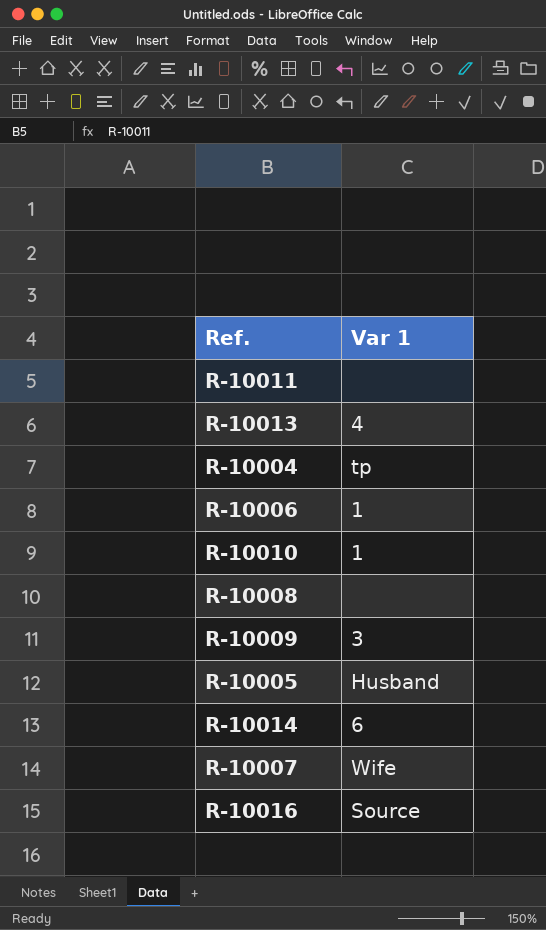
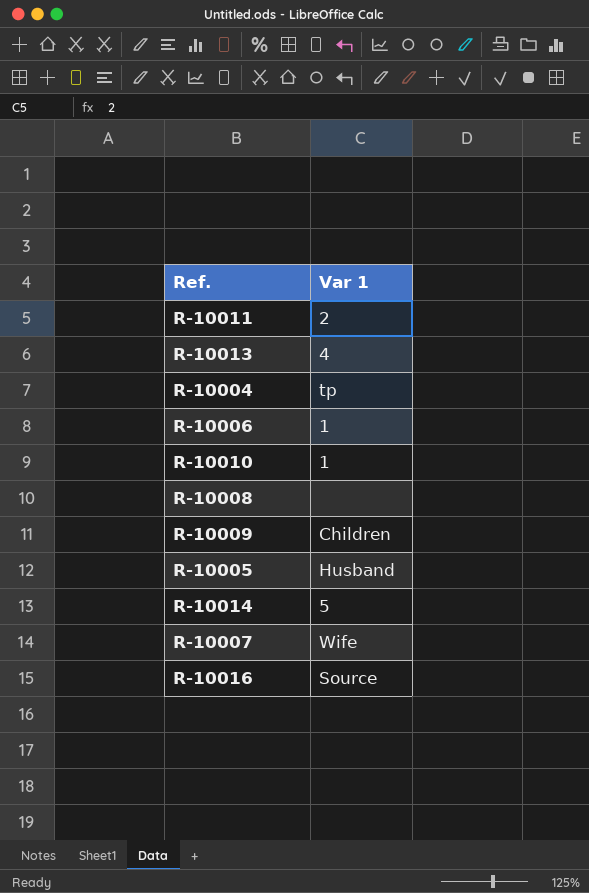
R-10011 | Var 1: none -> 2
R-10009 | Var 1: 3 -> Children
R-10014 | Var 1: 6 -> 5

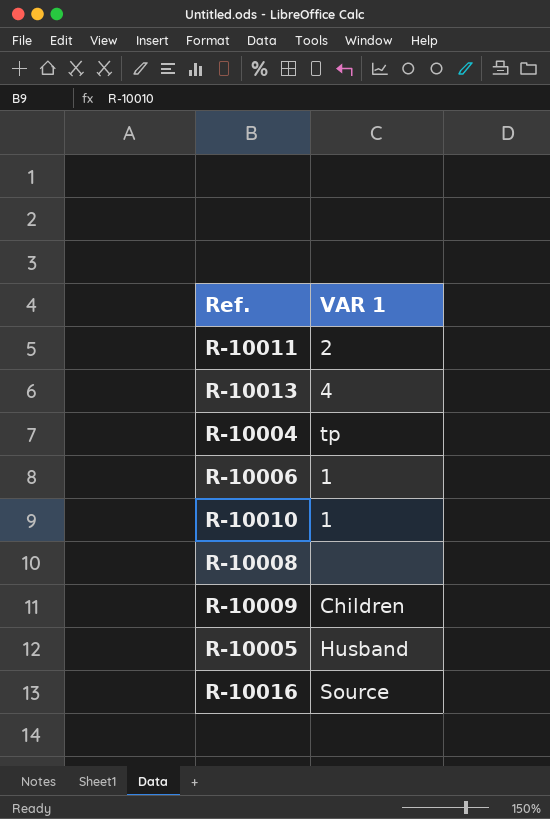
column name: Var 1 -> VAR 1
row R-10014: 5 -> none
row R-10007: Wife -> none

